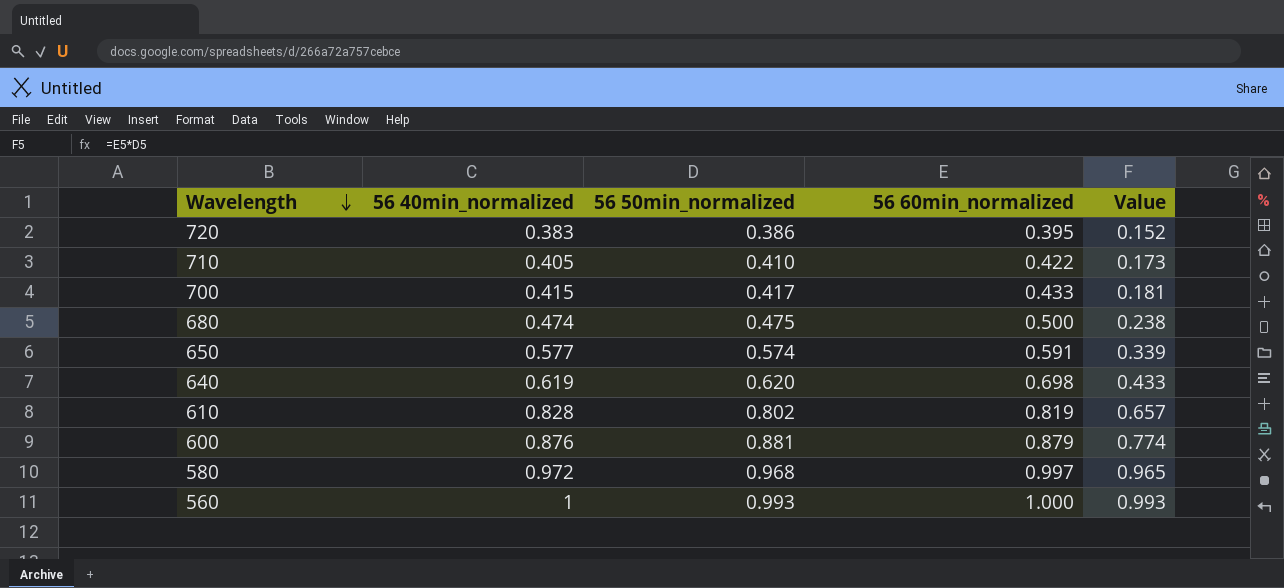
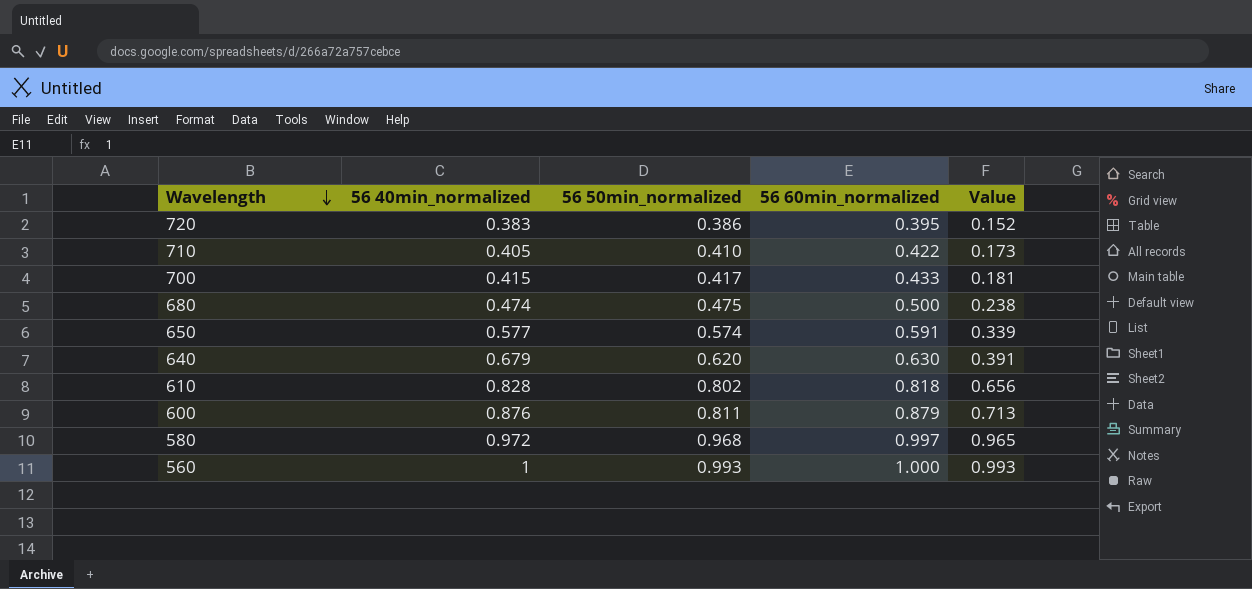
640 | 56 40min_normalized: 0.619 -> 0.679
640 | 56 60min_normalized: 0.698 -> 0.630
640 | Value: 0.433 -> 0.391
610 | 56 60min_normalized: 0.819 -> 0.818
610 | Value: 0.657 -> 0.656
600 | 56 50min_normalized: 0.881 -> 0.811
600 | Value: 0.774 -> 0.713

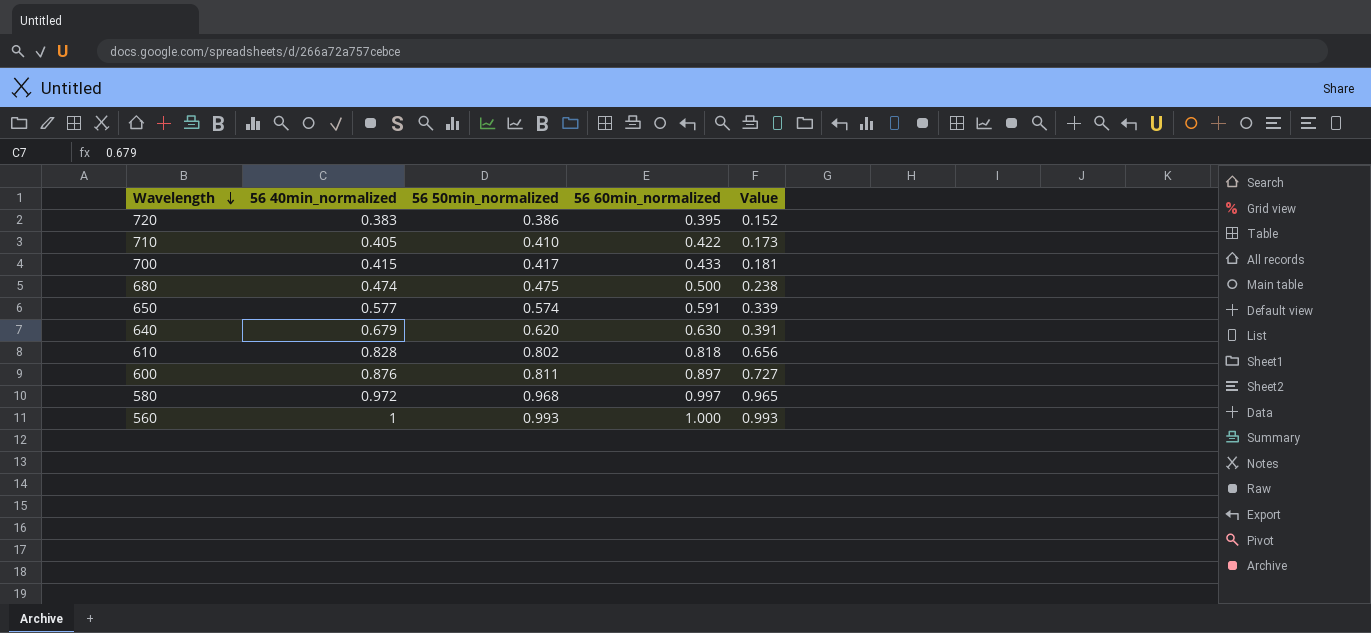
600 | 56 60min_normalized: 0.879 -> 0.897
600 | Value: 0.713 -> 0.727

